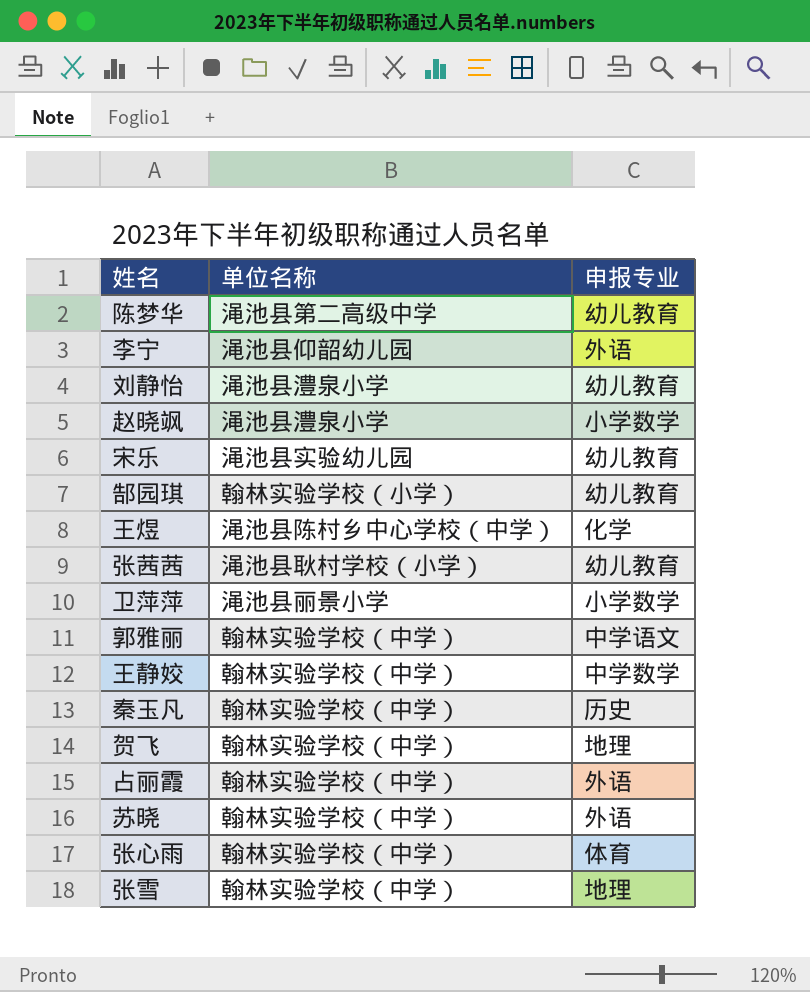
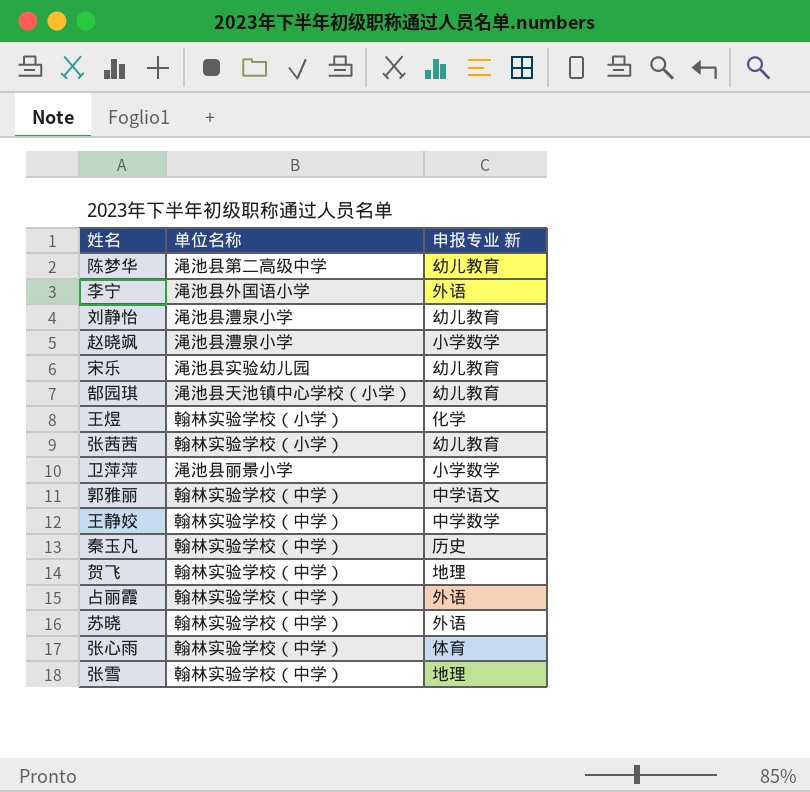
column name: 申报专业 -> 申报专业 新
李宁 | 单位名称: 渑池县仰韶幼儿园 -> 渑池县外国语小学
郜园琪 | 单位名称: 翰林实验学校（小学） -> 渑池县天池镇中心学校（小学）
王煜 | 单位名称: 渑池县陈村乡中心学校（中学） -> 翰林实验学校（小学）
张茜茜 | 单位名称: 渑池县耿村学校（小学） -> 翰林实验学校（小学）

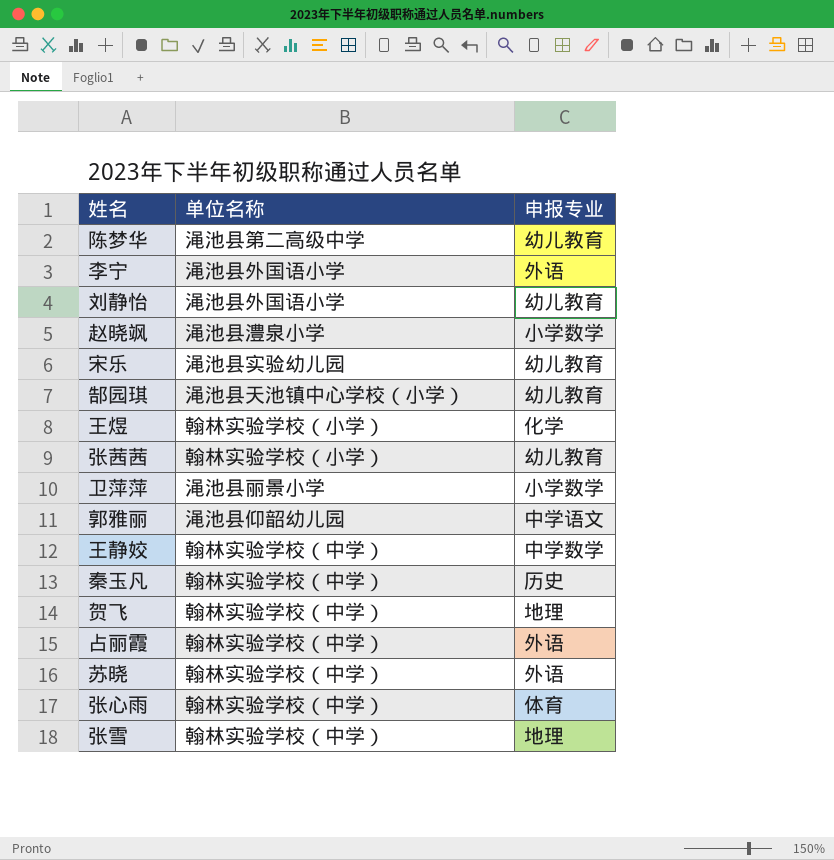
column name: 申报专业 新 -> 申报专业
刘静怡 | 单位名称: 渑池县澧泉小学 -> 渑池县外国语小学
郭雅丽 | 单位名称: 翰林实验学校（中学） -> 渑池县仰韶幼儿园

